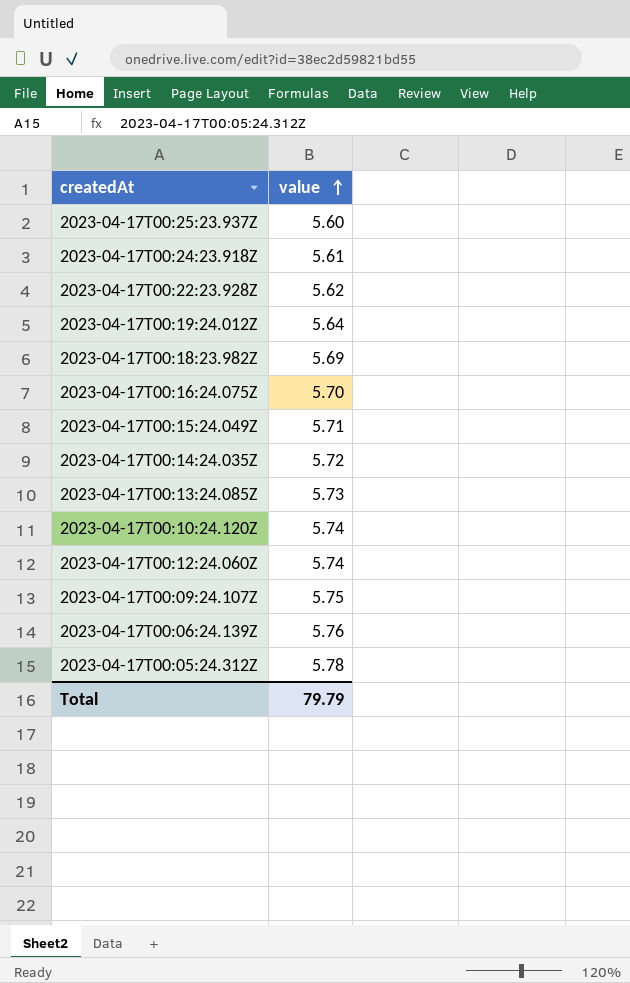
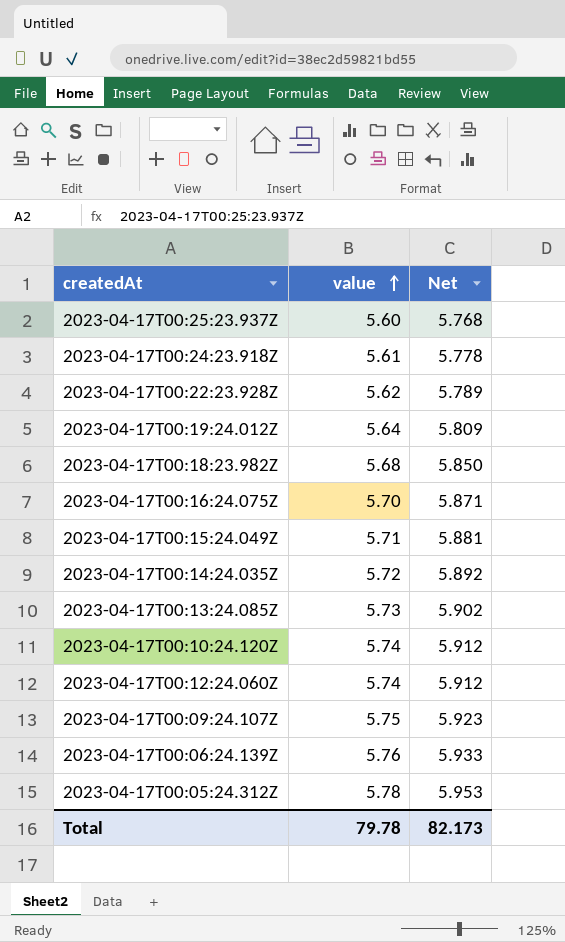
column Net | formula: none -> [value] * 1.03
2023-04-17T00:18:23.982Z | value: 5.69 -> 5.68
Total | value: 79.79 -> 79.78

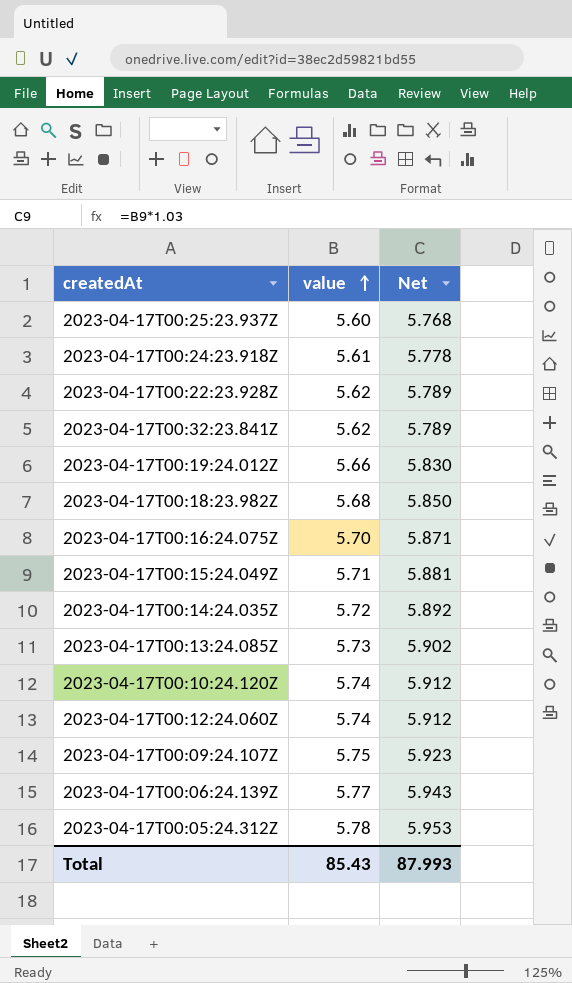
row 2023-04-17T00:32:23.841Z: none -> 5.62 | 5.789
2023-04-17T00:19:24.012Z | value: 5.64 -> 5.66
2023-04-17T00:19:24.012Z | Net: 5.809 -> 5.830
2023-04-17T00:06:24.139Z | value: 5.76 -> 5.77
2023-04-17T00:06:24.139Z | Net: 5.933 -> 5.943
Total | value: 79.78 -> 85.43
Total | Net: 82.173 -> 87.993

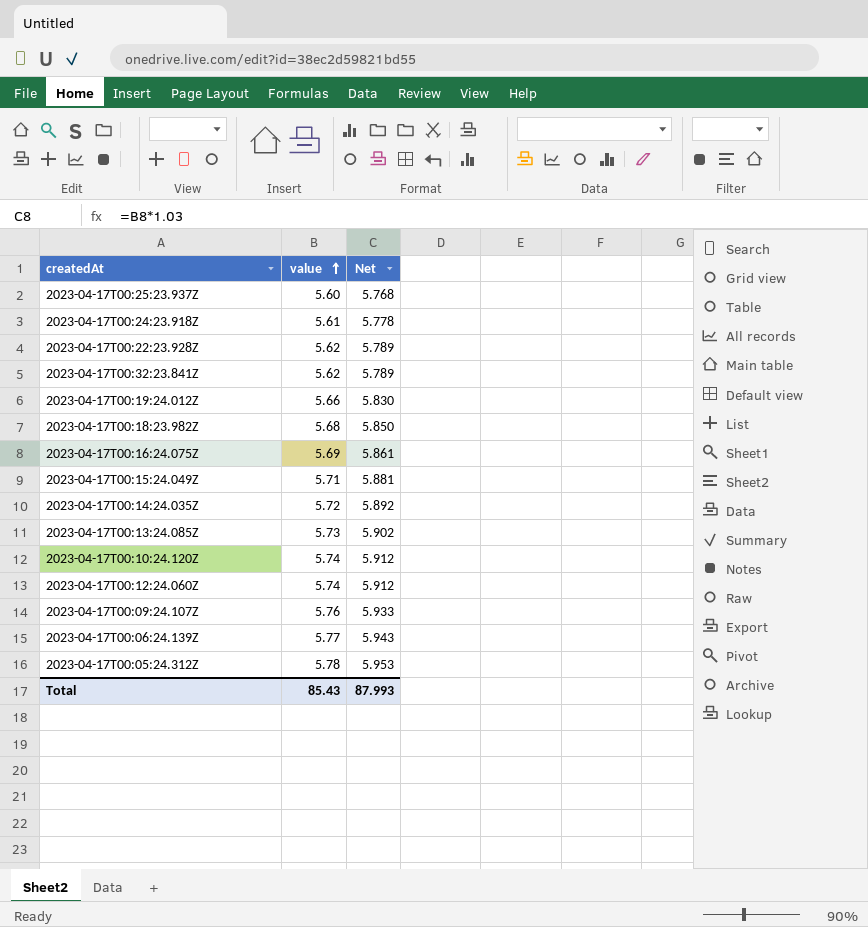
2023-04-17T00:16:24.075Z | value: 5.70 -> 5.69
2023-04-17T00:16:24.075Z | Net: 5.871 -> 5.861
2023-04-17T00:09:24.107Z | value: 5.75 -> 5.76
2023-04-17T00:09:24.107Z | Net: 5.923 -> 5.933

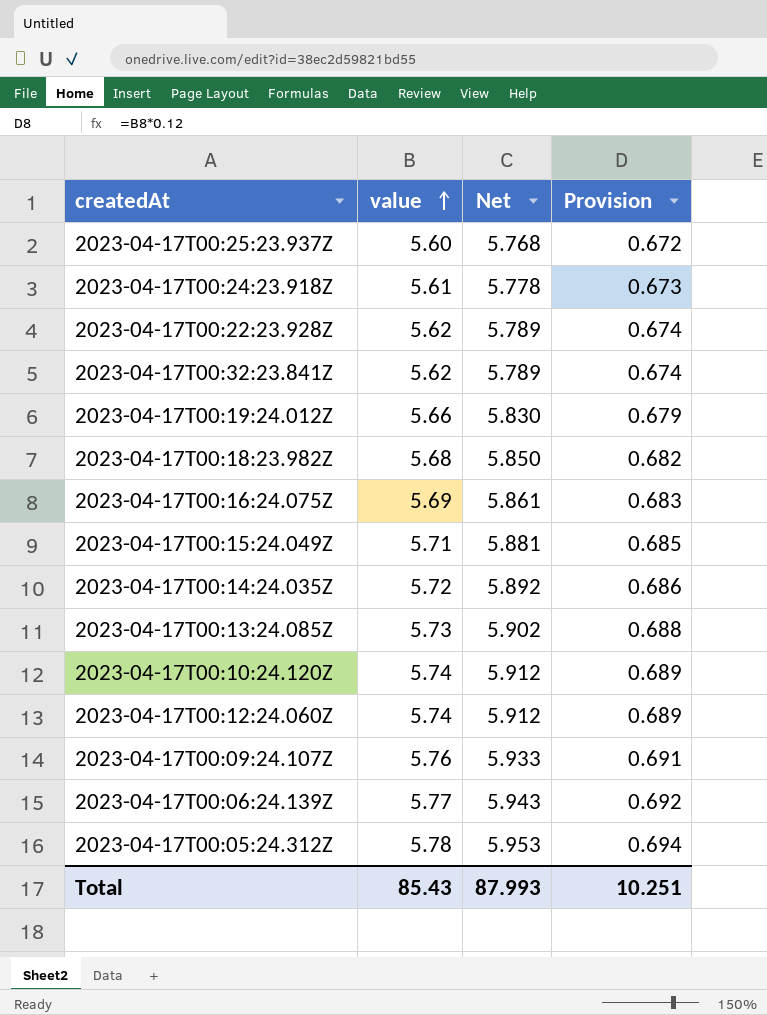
column Provision | formula: none -> [value] * 0.12

